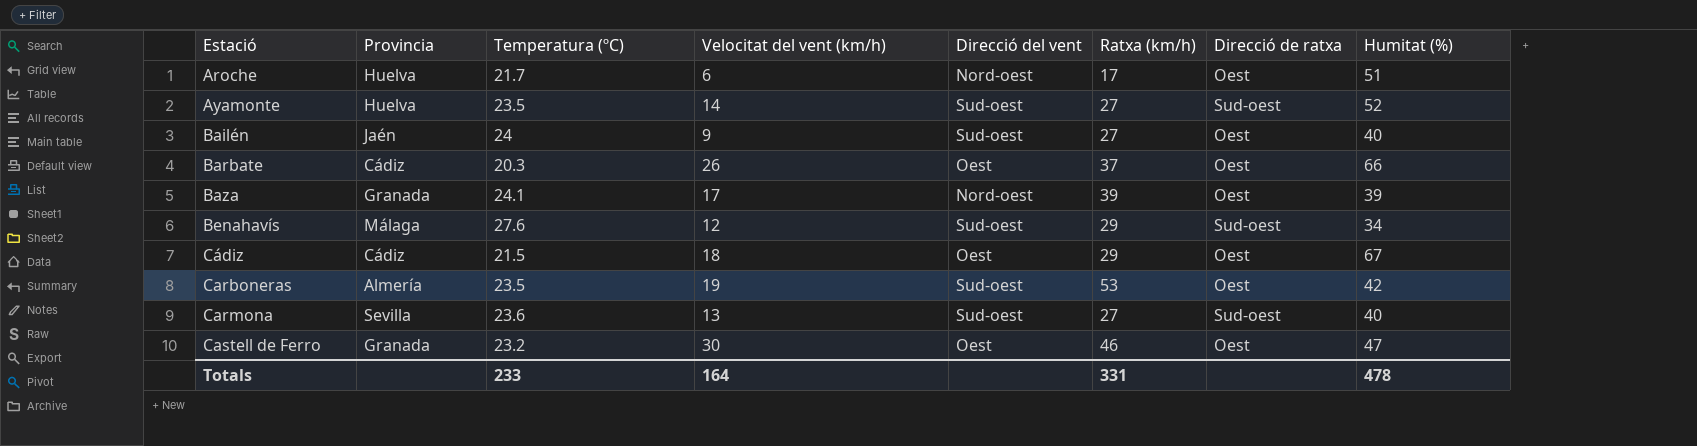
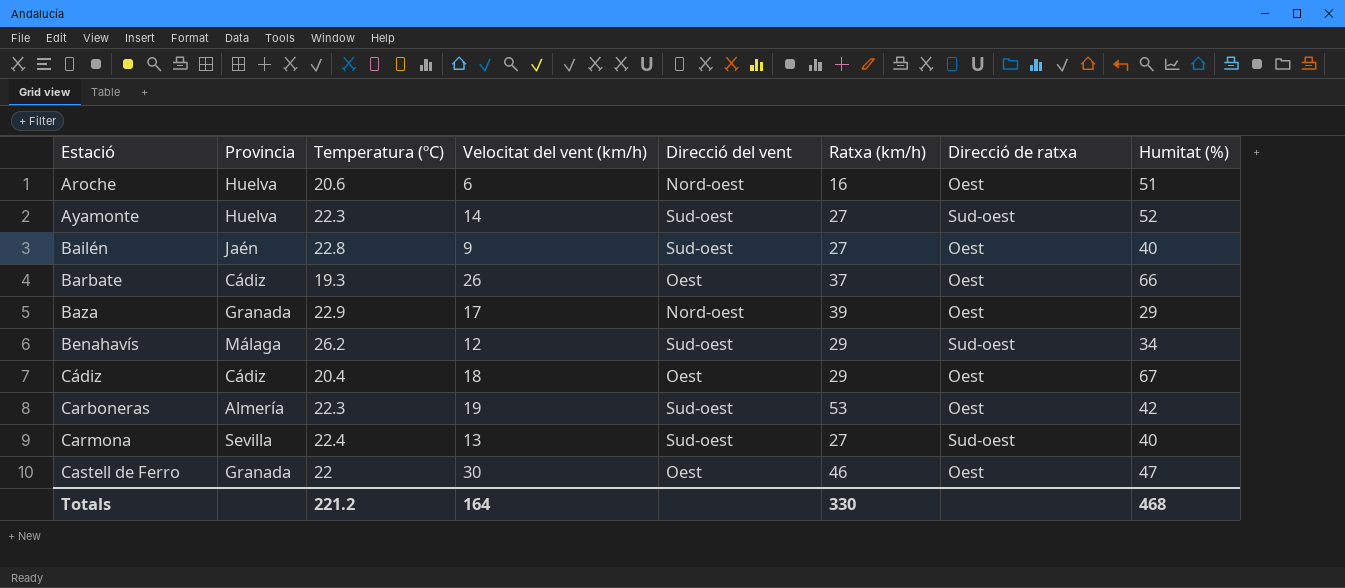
Aroche | Temperatura (ºC): 21.7 -> 20.6
Aroche | Ratxa (km/h): 17 -> 16
Ayamonte | Temperatura (ºC): 23.5 -> 22.3
Bailén | Temperatura (ºC): 24 -> 22.8
Barbate | Temperatura (ºC): 20.3 -> 19.3
Baza | Temperatura (ºC): 24.1 -> 22.9
Baza | Humitat (%): 39 -> 29
Benahavís | Temperatura (ºC): 27.6 -> 26.2
Cádiz | Temperatura (ºC): 21.5 -> 20.4
Carboneras | Temperatura (ºC): 23.5 -> 22.3
Carmona | Temperatura (ºC): 23.6 -> 22.4
Castell de Ferro | Temperatura (ºC): 23.2 -> 22
Totals | Temperatura (ºC): 233 -> 221.2
Totals | Ratxa (km/h): 331 -> 330
Totals | Humitat (%): 478 -> 468

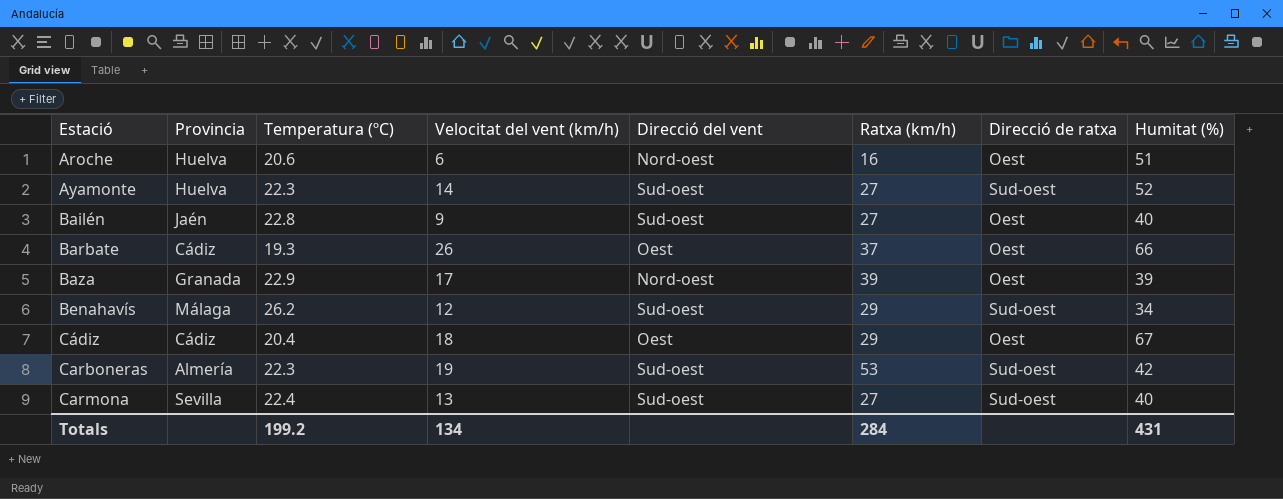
row Castell de Ferro: Granada | 22 | 30 | Oest | 46 | Oest | 47 -> none
Baza | Humitat (%): 29 -> 39
Carboneras | Direcció de ratxa: Oest -> Sud-oest
Totals | Temperatura (ºC): 221.2 -> 199.2
Totals | Velocitat del vent (km/h): 164 -> 134
Totals | Ratxa (km/h): 330 -> 284
Totals | Humitat (%): 468 -> 431

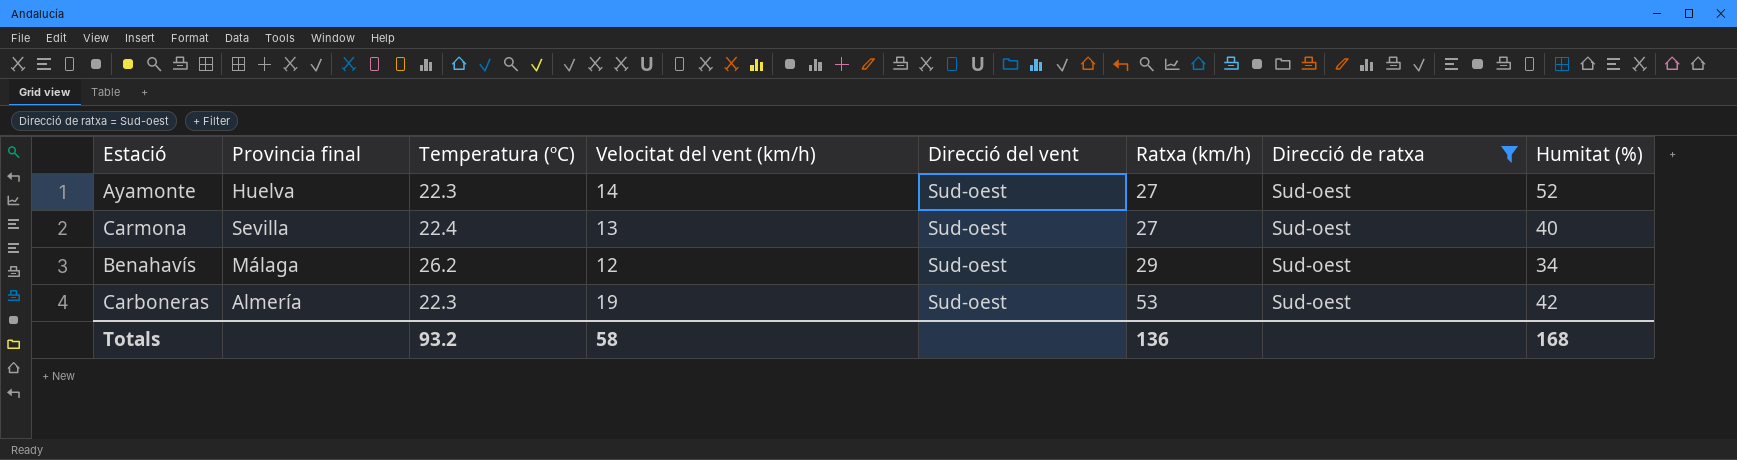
filter: none -> Direcció de ratxa = Sud-oest
row order: Estació ascending -> Ratxa (km/h) ascending
column name: Provincia -> Provincia final
Totals | Temperatura (ºC): 199.2 -> 93.2
Totals | Velocitat del vent (km/h): 134 -> 58
Totals | Ratxa (km/h): 284 -> 136
Totals | Humitat (%): 431 -> 168

